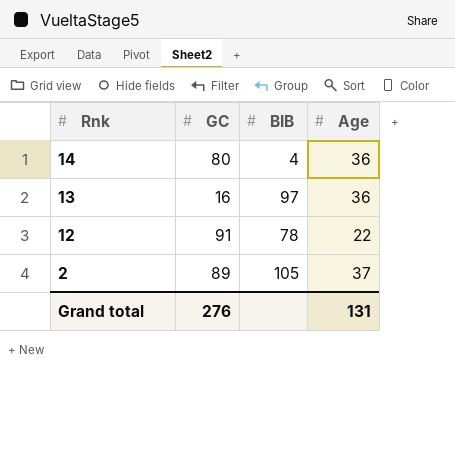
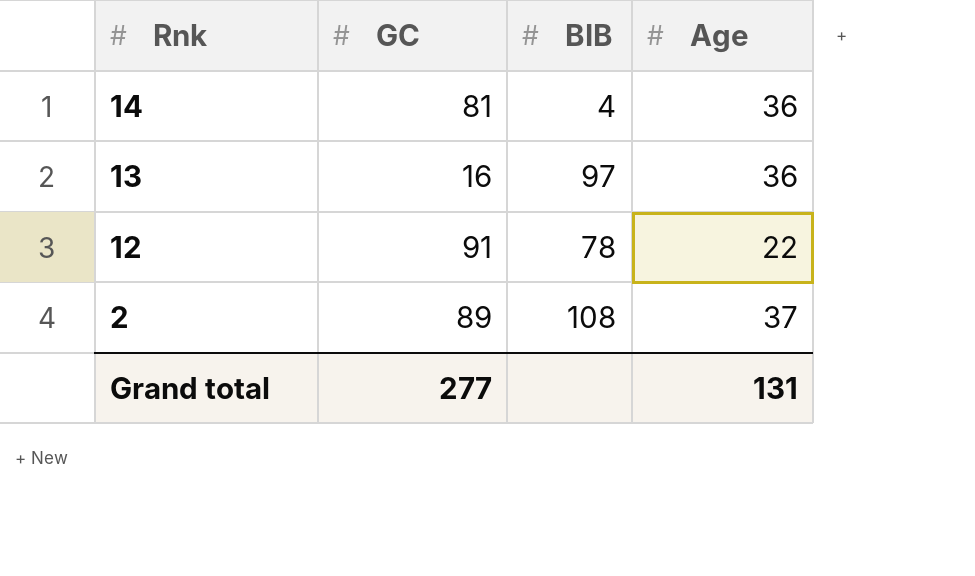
14 | GC: 80 -> 81
2 | BIB: 105 -> 108
Grand total | GC: 276 -> 277

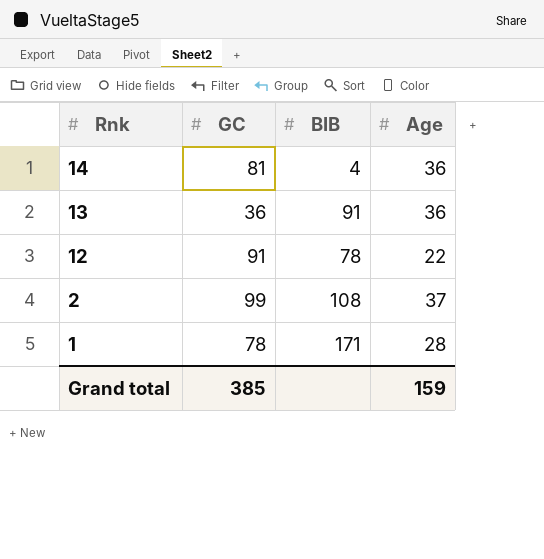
13 | GC: 16 -> 36
13 | BIB: 97 -> 91
2 | GC: 89 -> 99
row 1: none -> 78 | 171 | 28
Grand total | GC: 277 -> 385
Grand total | Age: 131 -> 159

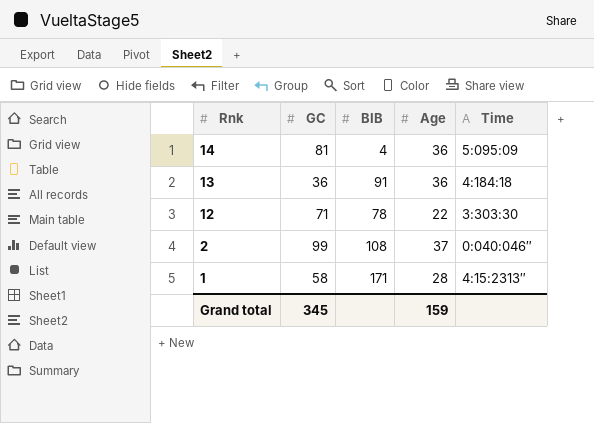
column Time | position: none -> 5
12 | GC: 91 -> 71
1 | GC: 78 -> 58
Grand total | GC: 385 -> 345

